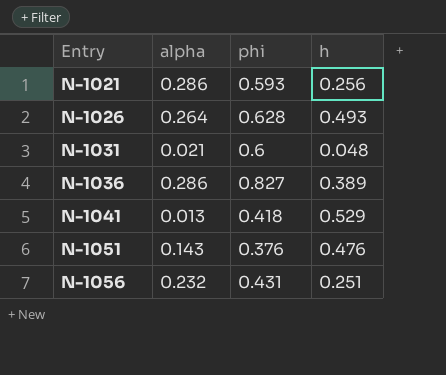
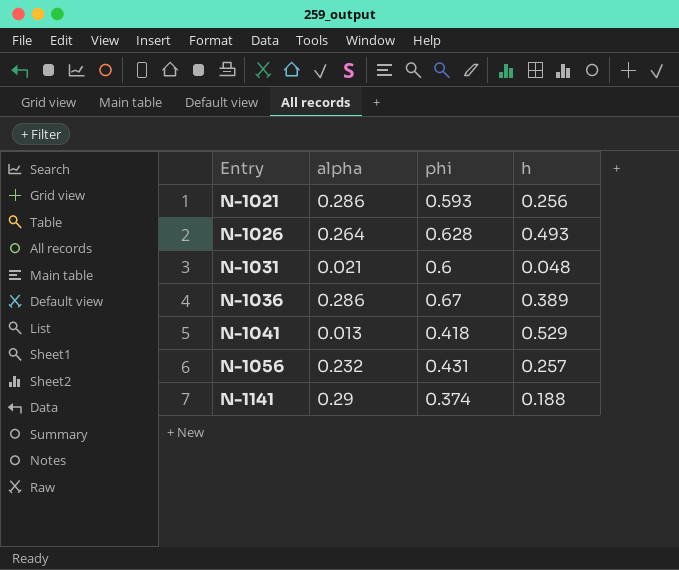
row N-1051: 0.143 | 0.376 | 0.476 -> none
N-1036 | phi: 0.827 -> 0.67
N-1056 | h: 0.251 -> 0.257
row N-1141: none -> 0.29 | 0.374 | 0.188

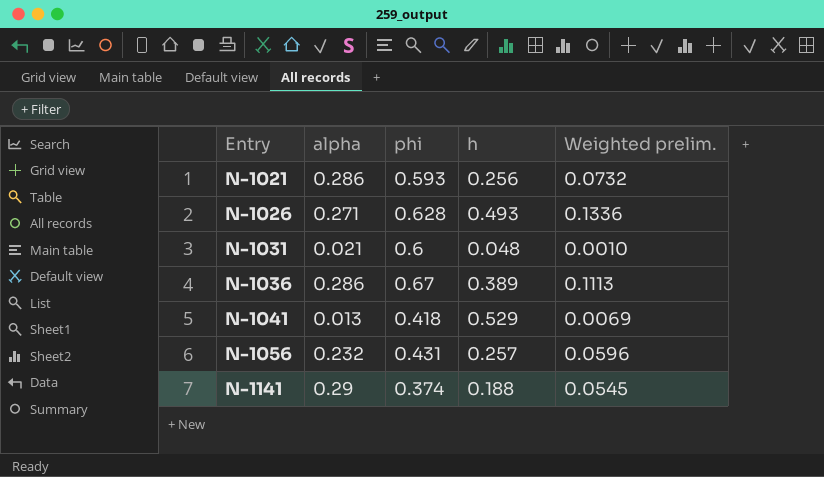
column Weighted prelim. | formula: none -> [alpha] * [h]
N-1026 | alpha: 0.264 -> 0.271

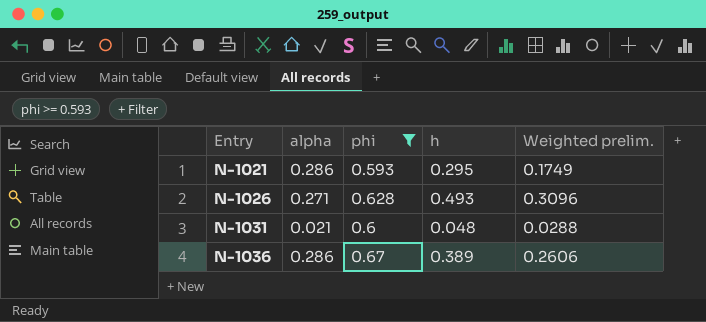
filter: none -> phi >= 0.593
column Weighted prelim. | formula: [alpha] * [h] -> [phi] * [h]
N-1021 | h: 0.256 -> 0.295

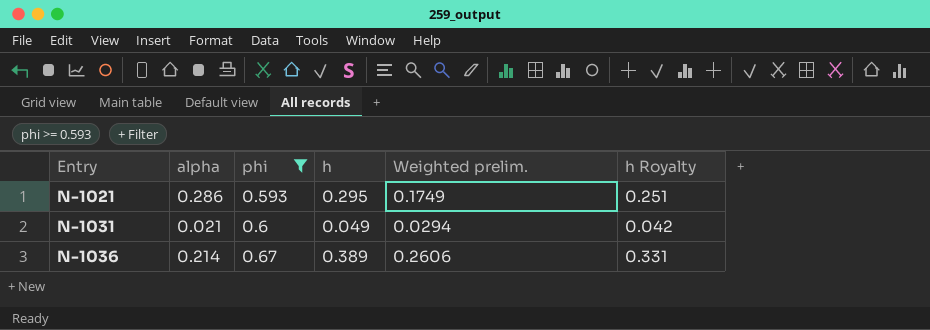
column h Royalty | formula: none -> [h] * 0.85
row N-1026: 0.271 | 0.628 | 0.493 | 0.3096 -> none
N-1031 | h: 0.048 -> 0.049
N-1031 | Weighted prelim.: 0.0288 -> 0.0294
N-1036 | alpha: 0.286 -> 0.214

